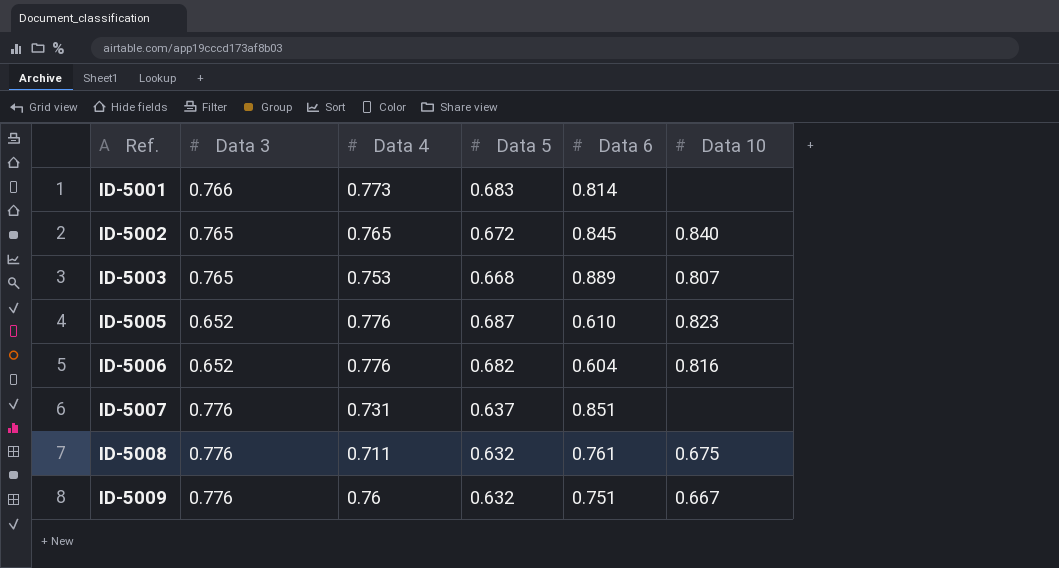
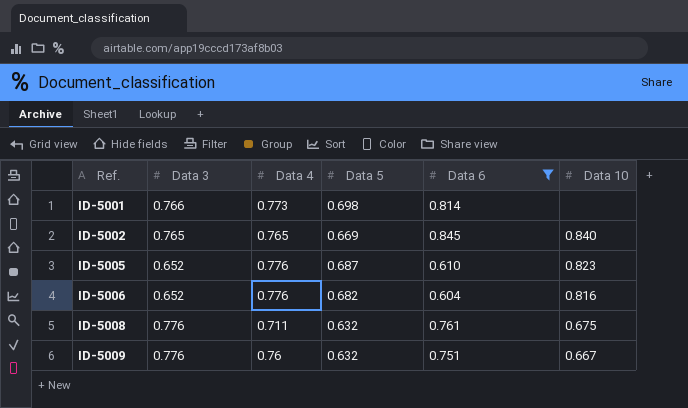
filter: none -> Data 6 <= 0.845
ID-5001 | Data 5: 0.683 -> 0.698
ID-5002 | Data 5: 0.672 -> 0.669

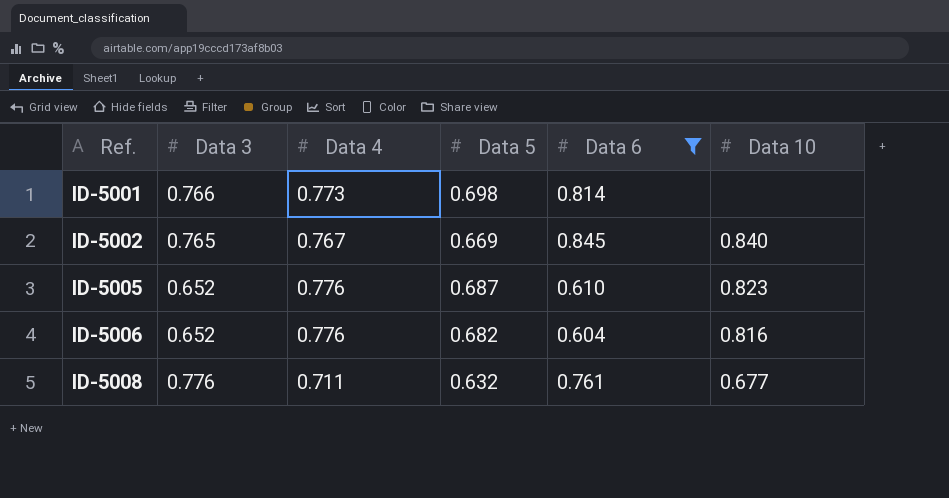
row ID-5009: 0.776 | 0.76 | 0.632 | 0.751 | 0.667 -> none
ID-5002 | Data 4: 0.765 -> 0.767
ID-5008 | Data 10: 0.675 -> 0.677

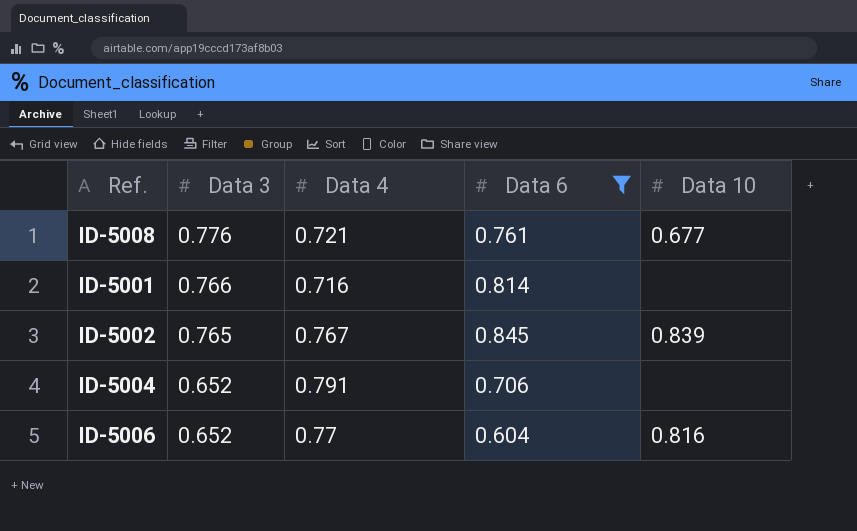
row order: Ref. ascending -> Data 3 descending
column Data 5 | position: 4 -> none
row ID-5005: 0.652 | 0.776 | 0.687 | 0.610 | 0.823 -> none
ID-5008 | Data 4: 0.711 -> 0.721
ID-5001 | Data 4: 0.773 -> 0.716
ID-5002 | Data 10: 0.840 -> 0.839
row ID-5004: none -> 0.652 | 0.791 | 0.706 | none
ID-5006 | Data 4: 0.776 -> 0.77

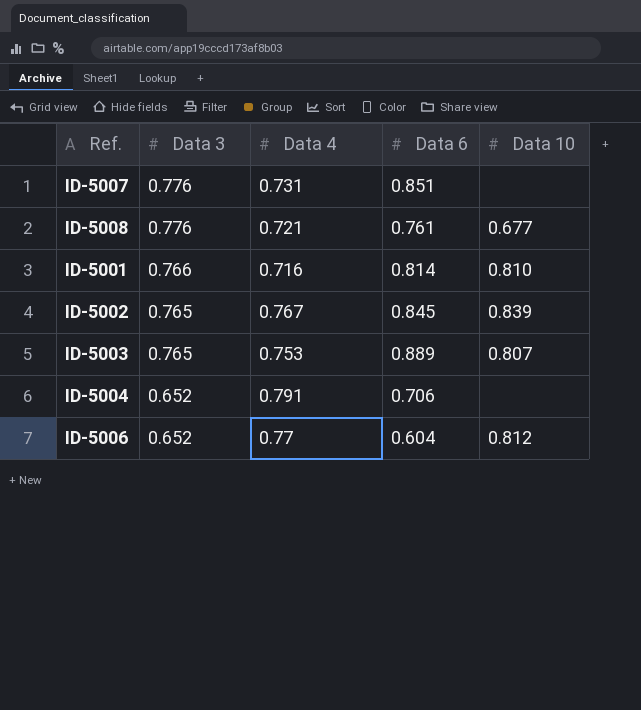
filter: Data 6 <= 0.845 -> none
ID-5001 | Data 10: none -> 0.810
ID-5006 | Data 10: 0.816 -> 0.812

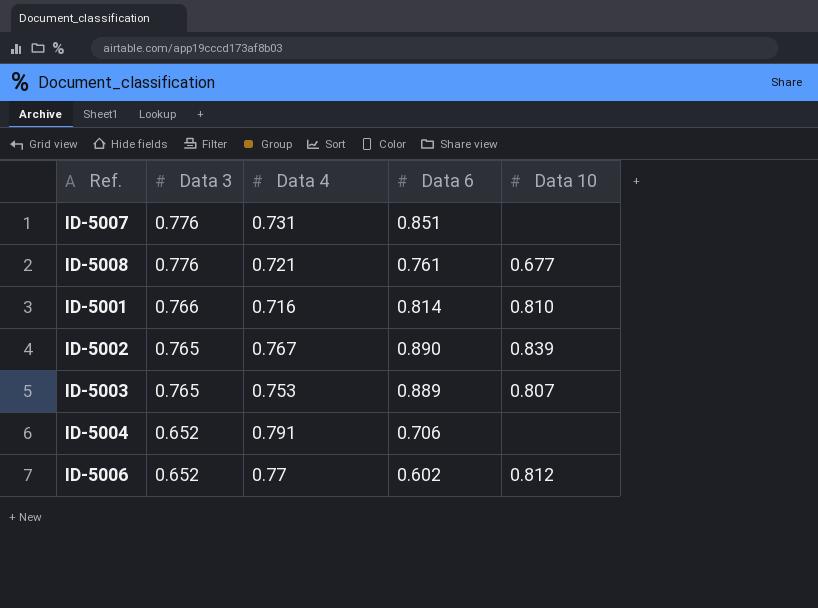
ID-5002 | Data 6: 0.845 -> 0.890
ID-5006 | Data 6: 0.604 -> 0.602

